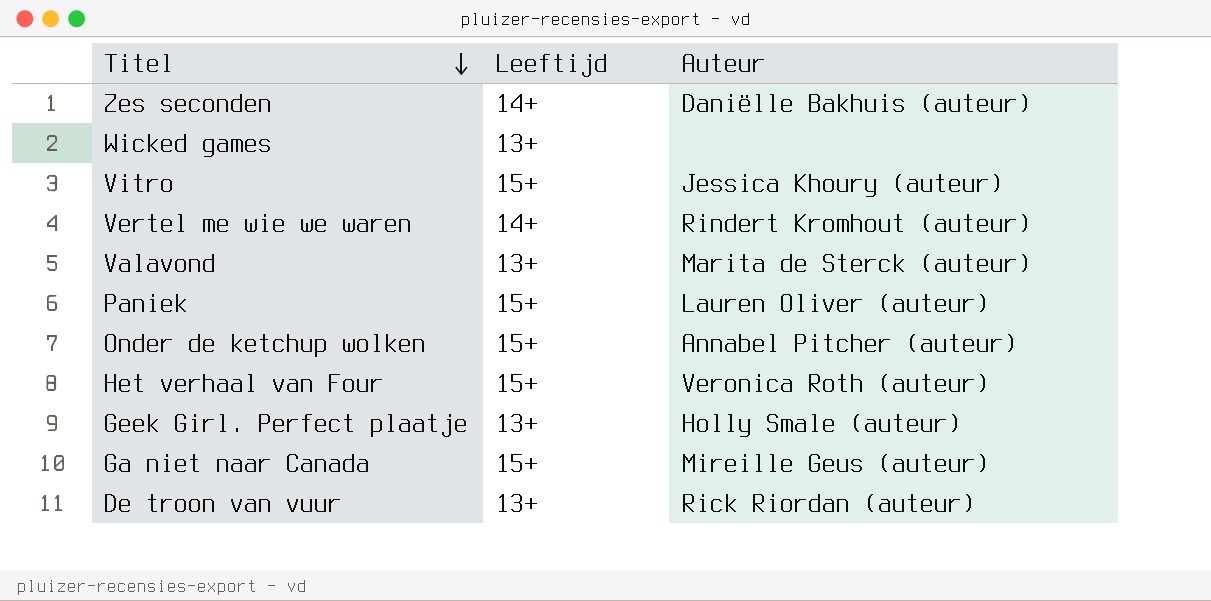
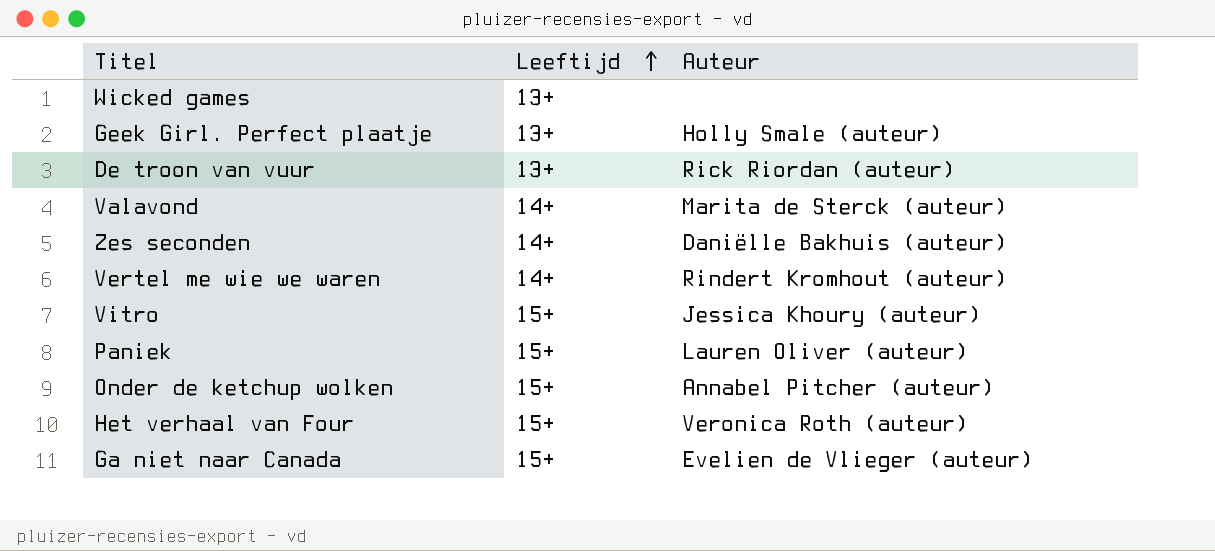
row order: Titel descending -> Leeftijd ascending
Valavond | Leeftijd: 13+ -> 14+
Ga niet naar Canada | Auteur: Mireille Geus (auteur) -> Evelien de Vlieger (auteur)

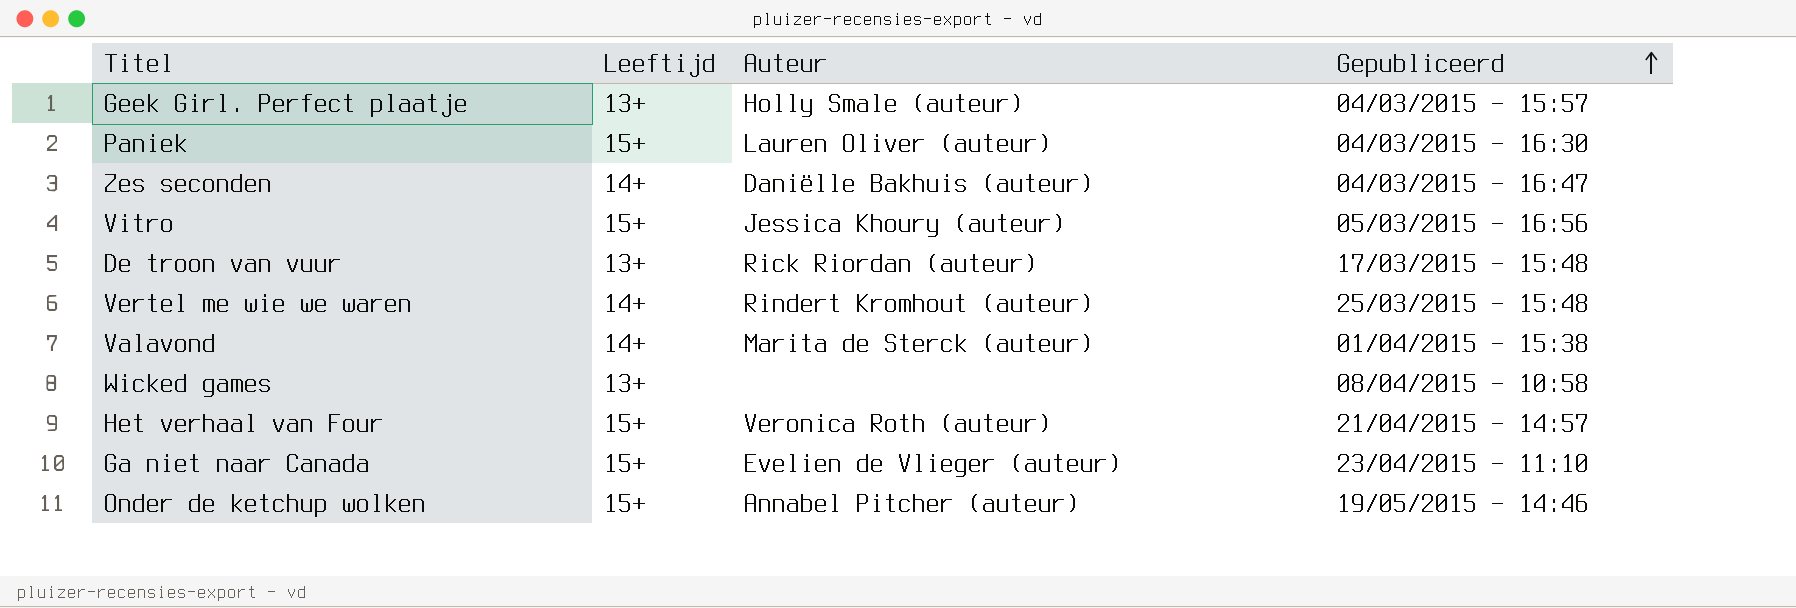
row order: Leeftijd ascending -> Gepubliceerd ascending
column Gepubliceerd | position: none -> 4

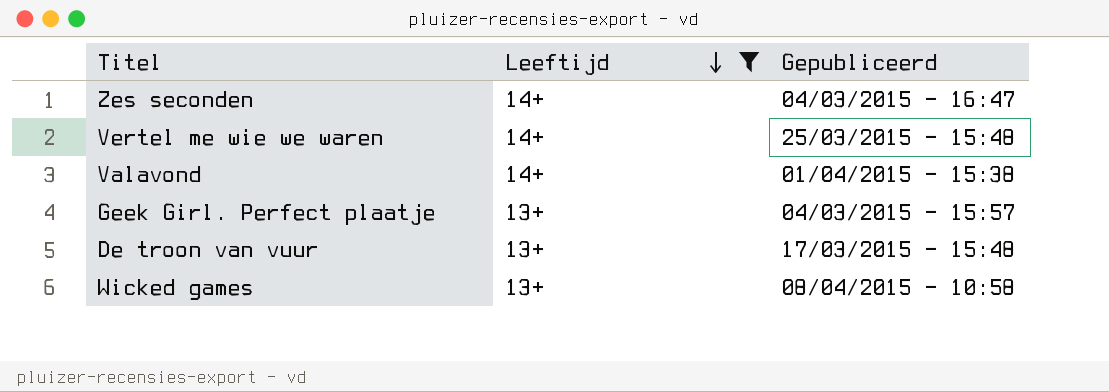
filter: none -> Leeftijd != 15+
row order: Gepubliceerd ascending -> Leeftijd descending
column Auteur | position: 3 -> none

